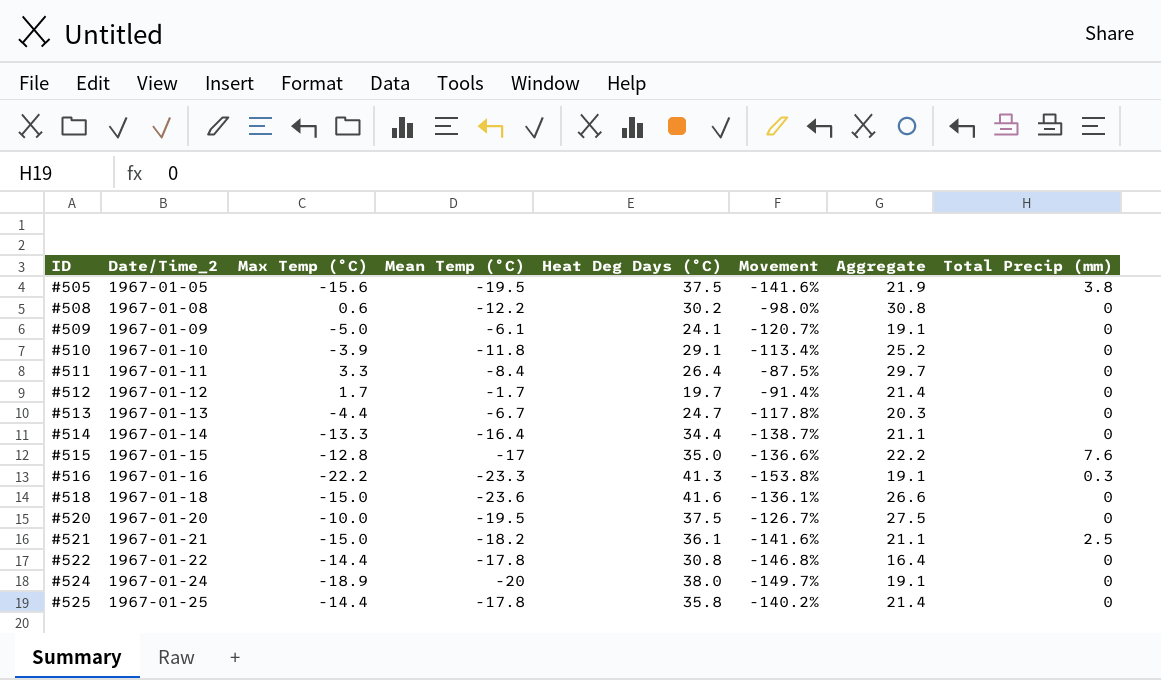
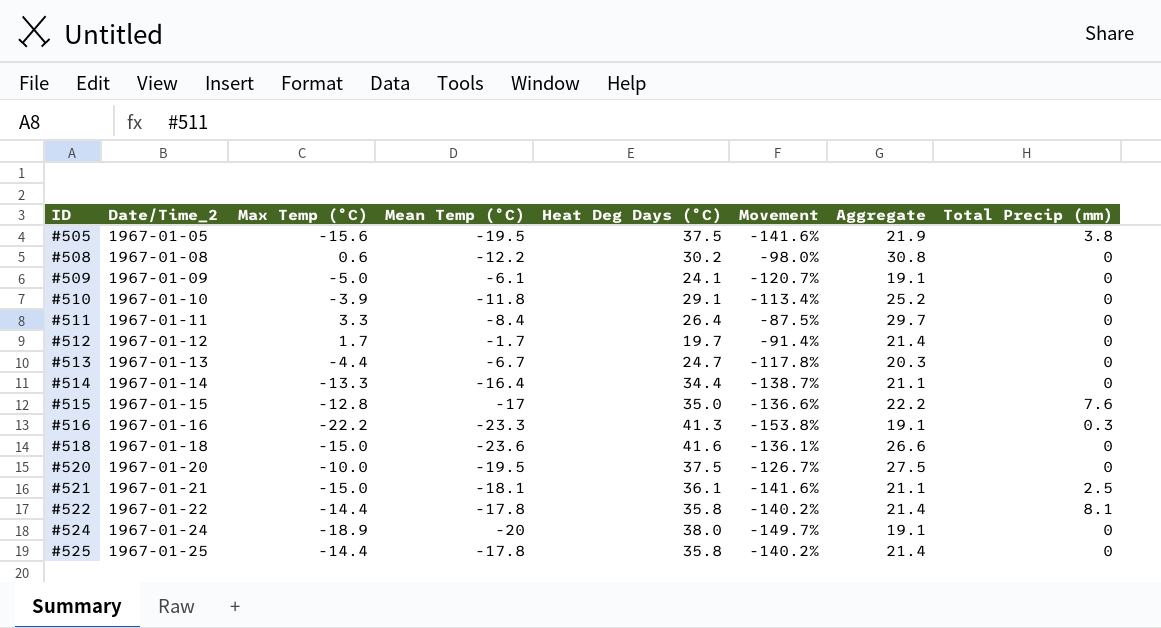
#521 | Mean Temp (°C): -18.2 -> -18.1
#522 | Heat Deg Days (°C): 30.8 -> 35.8
#522 | Movement: -146.8% -> -140.2%
#522 | Aggregate: 16.4 -> 21.4
#522 | Total Precip (mm): 0 -> 8.1

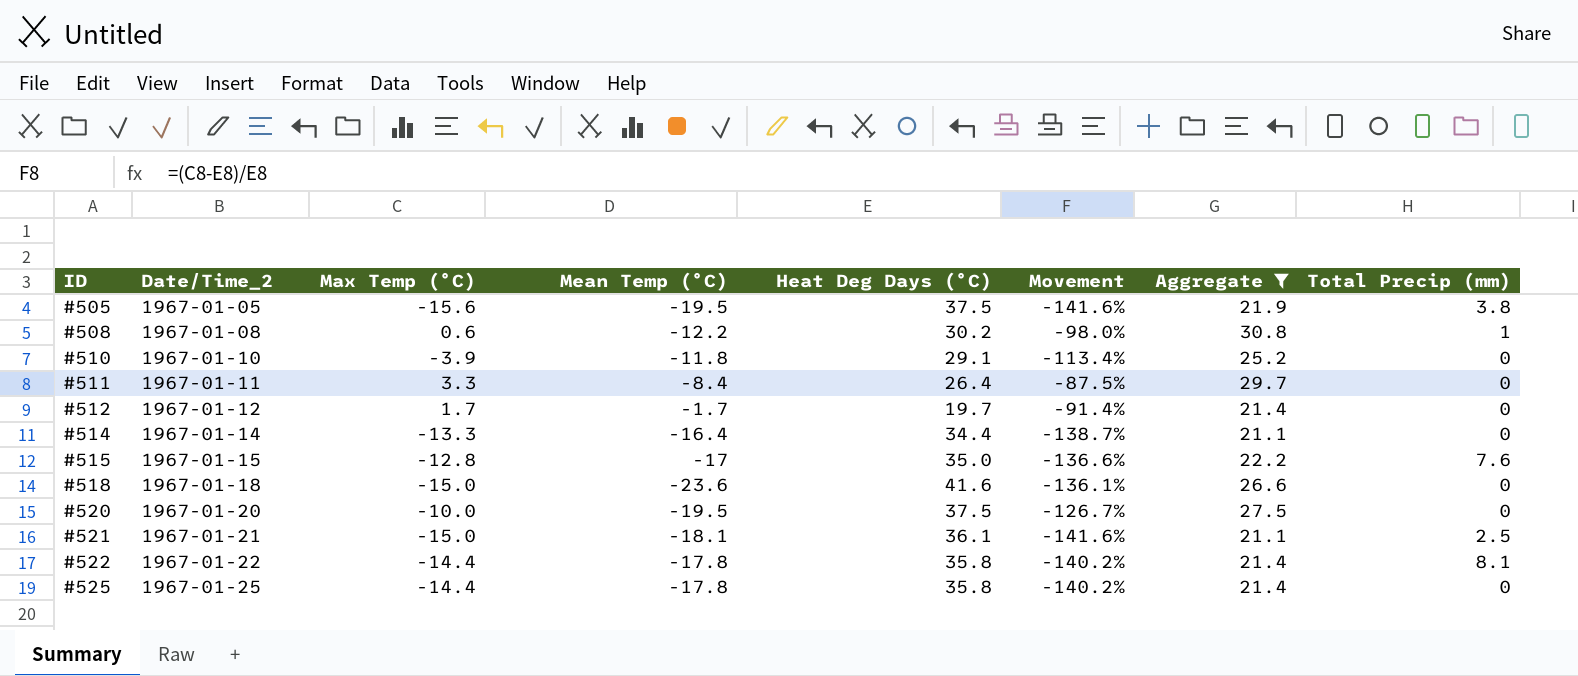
filter: none -> Aggregate >= 21.1
#508 | Total Precip (mm): 0 -> 1

